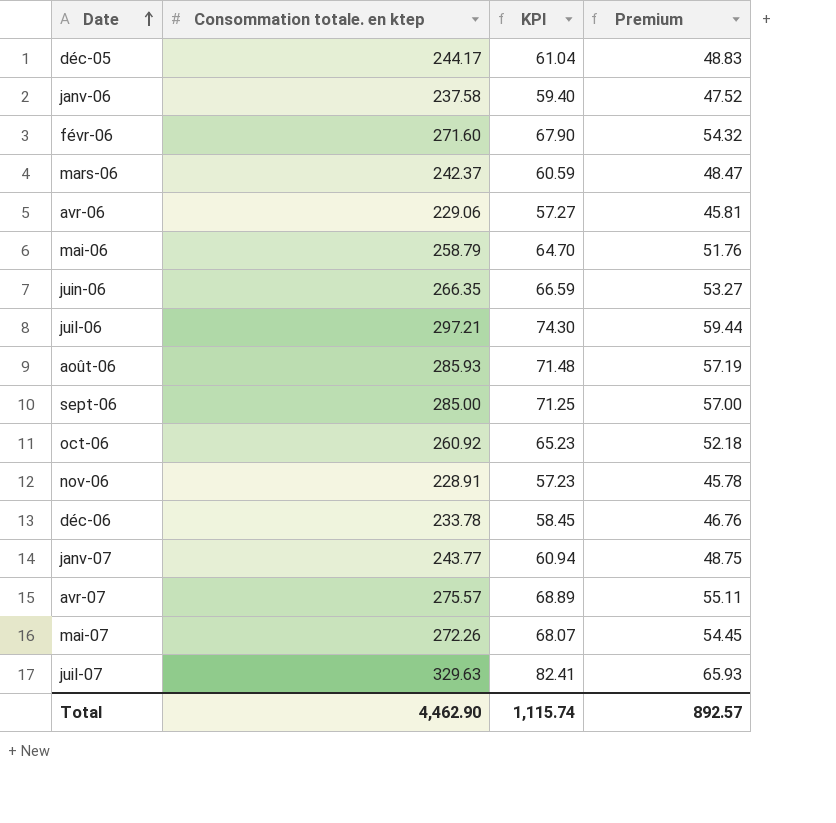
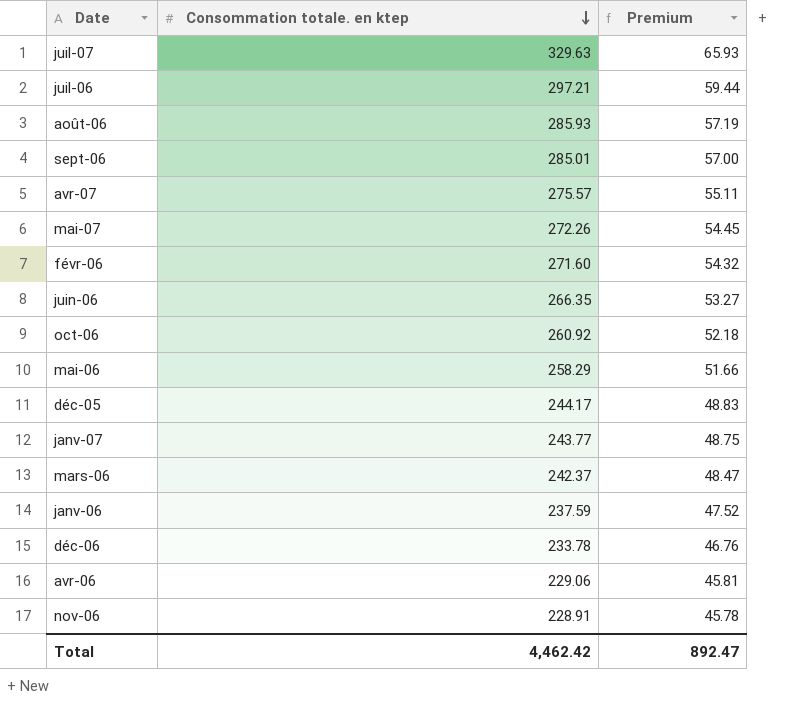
row order: Date ascending -> Consommation totale. en ktep descending
column KPI | formula: [Consommation totale. en ktep] * 0.25 -> none
sept-06 | Consommation totale. en ktep: 285.00 -> 285.01
mai-06 | Consommation totale. en ktep: 258.79 -> 258.29
mai-06 | Premium: 51.76 -> 51.66
janv-06 | Consommation totale. en ktep: 237.58 -> 237.59
Total | Consommation totale. en ktep: 4,462.90 -> 4,462.42
Total | Premium: 892.57 -> 892.47

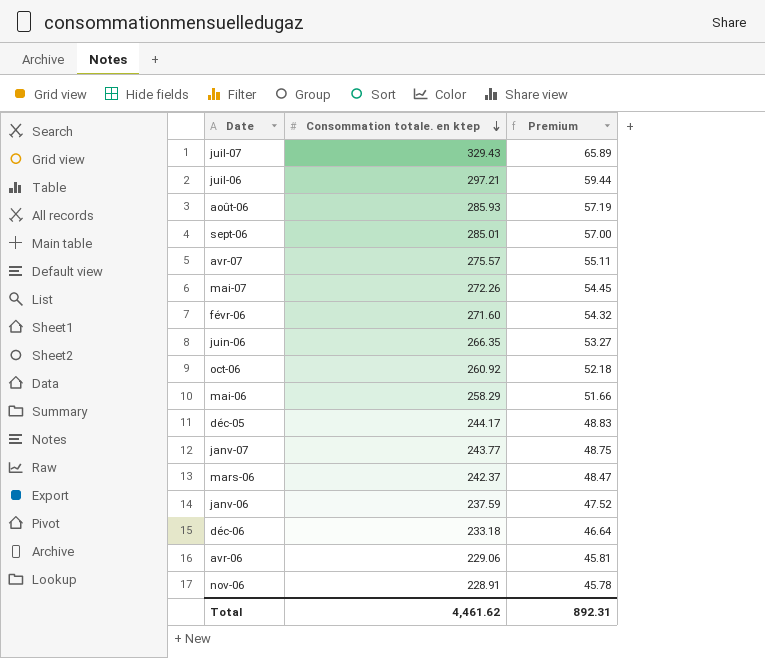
juil-07 | Consommation totale. en ktep: 329.63 -> 329.43
juil-07 | Premium: 65.93 -> 65.89
déc-06 | Consommation totale. en ktep: 233.78 -> 233.18
déc-06 | Premium: 46.76 -> 46.64
Total | Consommation totale. en ktep: 4,462.42 -> 4,461.62
Total | Premium: 892.47 -> 892.31

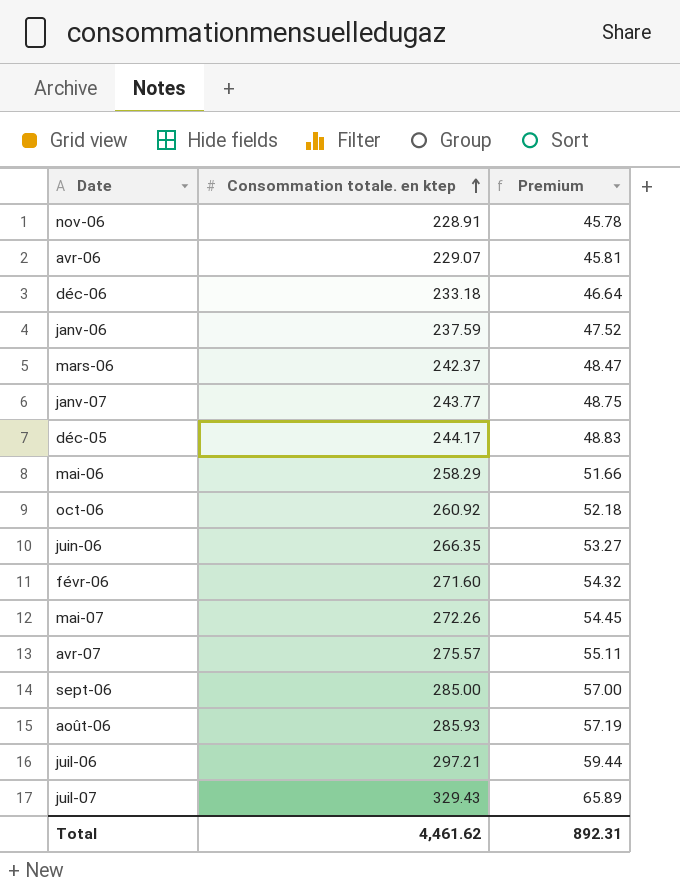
row order: Consommation totale. en ktep descending -> Consommation totale. en ktep ascending
avr-06 | Consommation totale. en ktep: 229.06 -> 229.07
sept-06 | Consommation totale. en ktep: 285.01 -> 285.00

